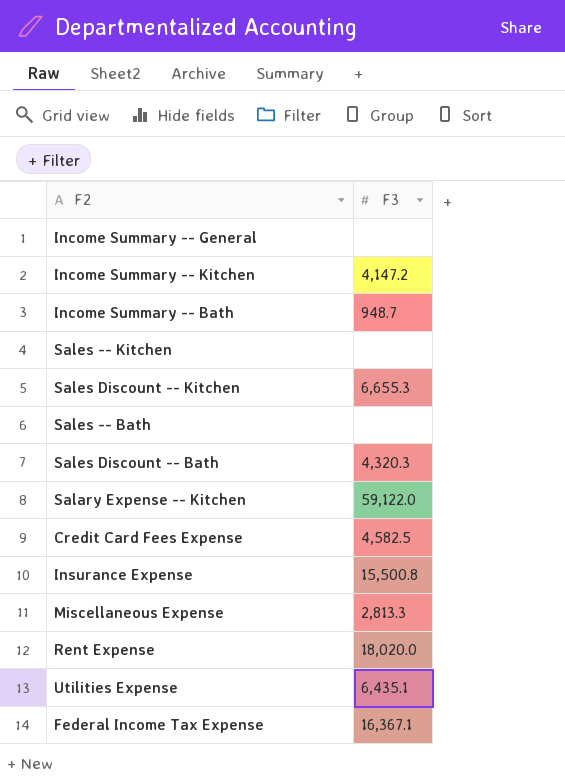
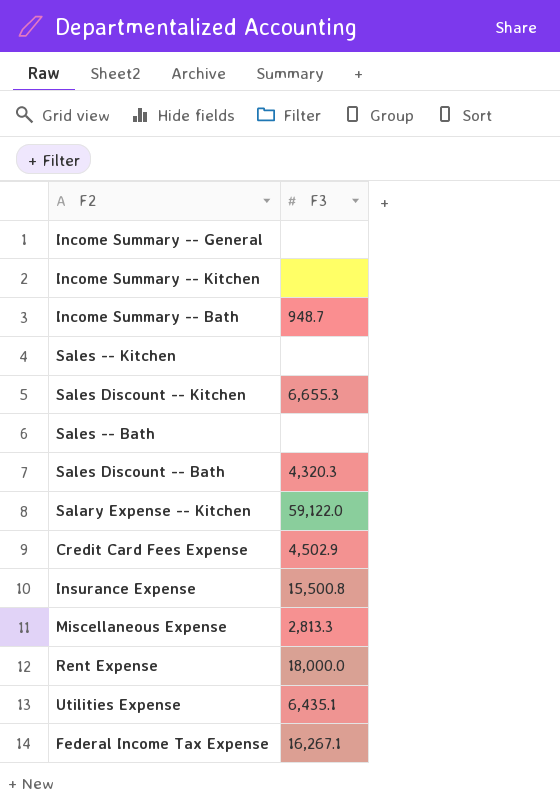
Income Summary -- Kitchen | F3: 4,147.2 -> none
Credit Card Fees Expense | F3: 4,582.5 -> 4,502.9
Rent Expense | F3: 18,020.0 -> 18,000.0
Federal Income Tax Expense | F3: 16,367.1 -> 16,267.1

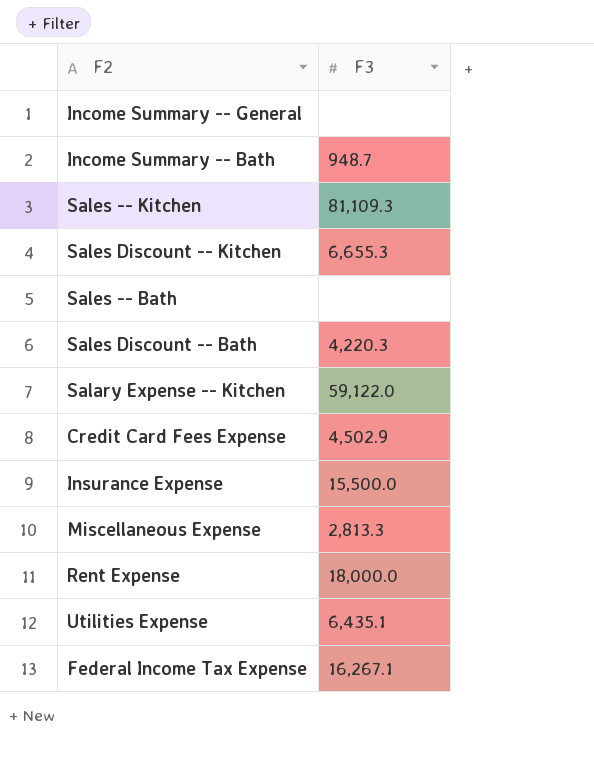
row Income Summary -- Kitchen: none -> none
Sales -- Kitchen | F3: none -> 81,109.3
Sales Discount -- Bath | F3: 4,320.3 -> 4,220.3
Insurance Expense | F3: 15,500.8 -> 15,500.0

